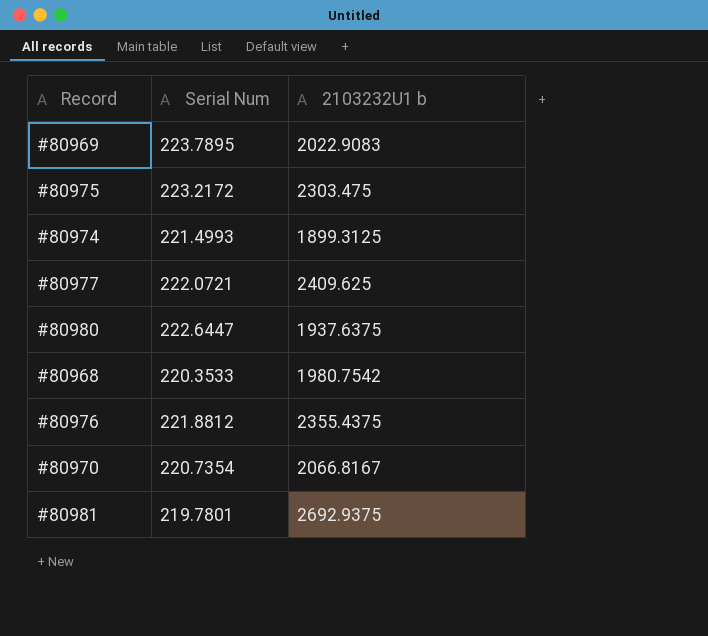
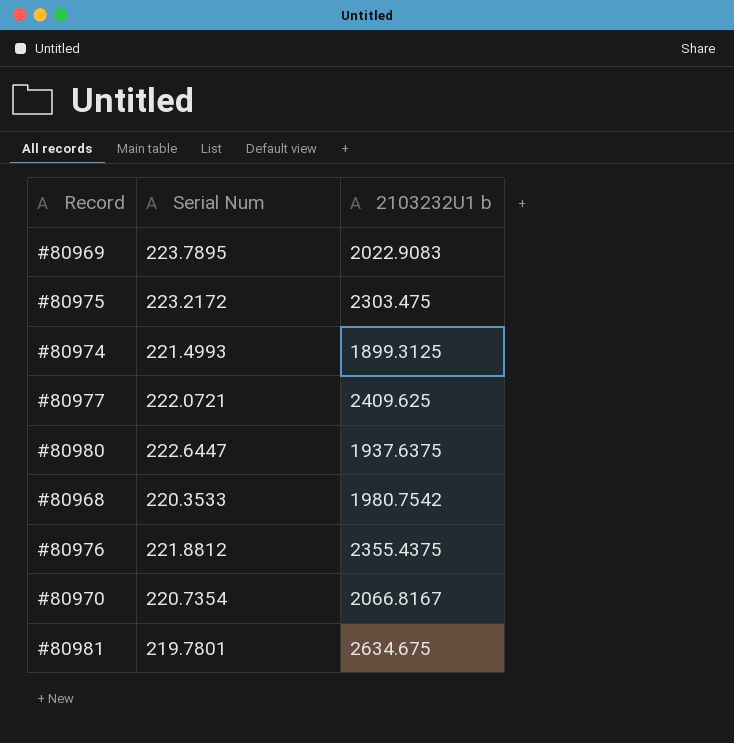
#80981 | 2103232U1 b: 2692.9375 -> 2634.675

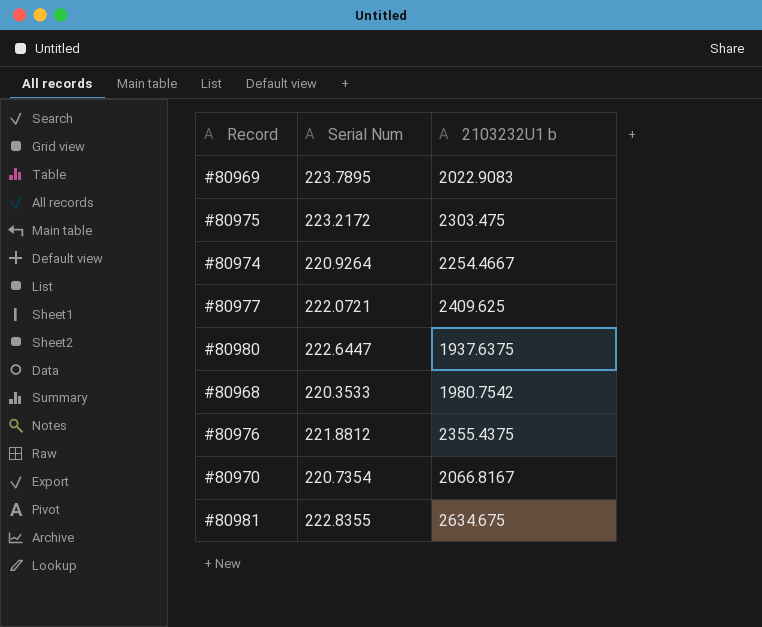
#80974 | Serial Num: 221.4993 -> 220.9264
#80974 | 2103232U1 b: 1899.3125 -> 2254.4667
#80981 | Serial Num: 219.7801 -> 222.8355

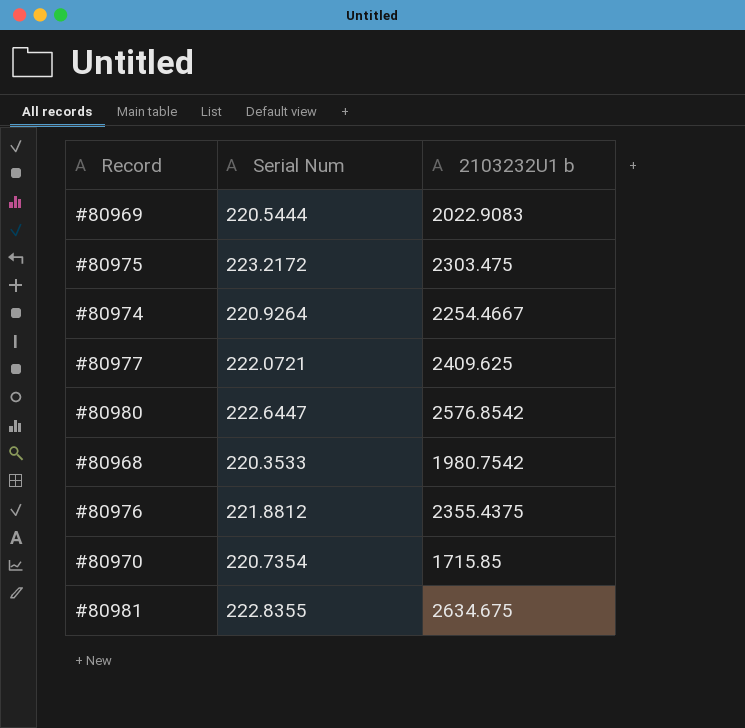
#80969 | Serial Num: 223.7895 -> 220.5444
#80980 | 2103232U1 b: 1937.6375 -> 2576.8542
#80970 | 2103232U1 b: 2066.8167 -> 1715.85

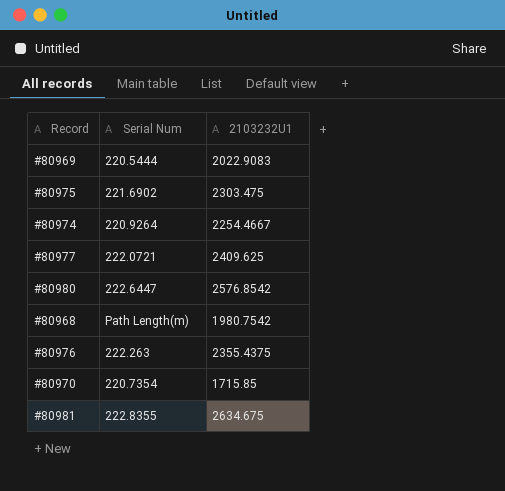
column name: 2103232U1 b -> 2103232U1
#80975 | Serial Num: 223.2172 -> 221.6902
#80968 | Serial Num: 220.3533 -> Path Length(m)
#80976 | Serial Num: 221.8812 -> 222.263

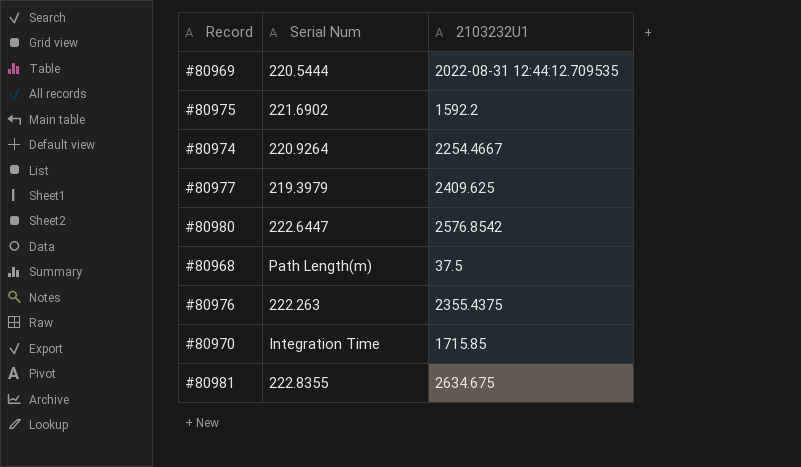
#80969 | 2103232U1: 2022.9083 -> 2022-08-31 12:44:12.709535
#80975 | 2103232U1: 2303.475 -> 1592.2
#80977 | Serial Num: 222.0721 -> 219.3979
#80968 | 2103232U1: 1980.7542 -> 37.5
#80970 | Serial Num: 220.7354 -> Integration Time

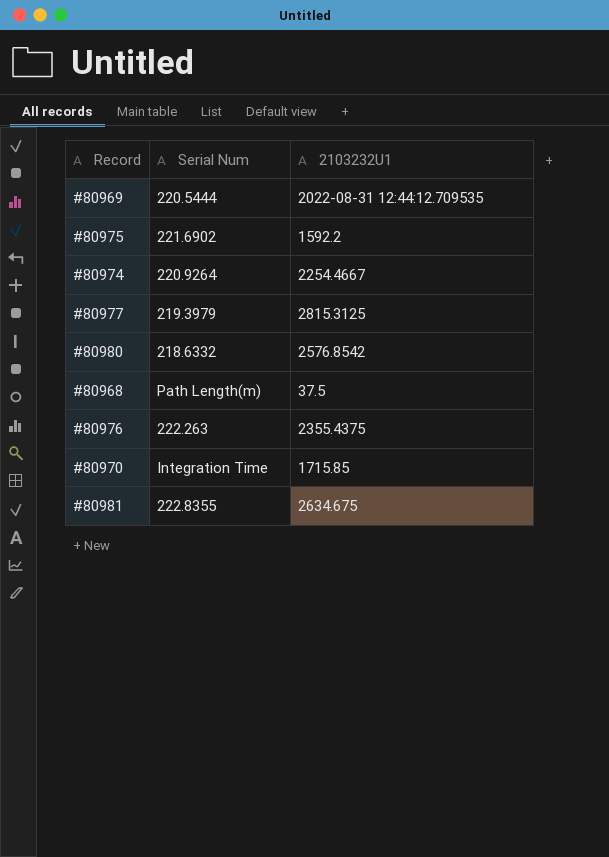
#80977 | 2103232U1: 2409.625 -> 2815.3125
#80980 | Serial Num: 222.6447 -> 218.6332

